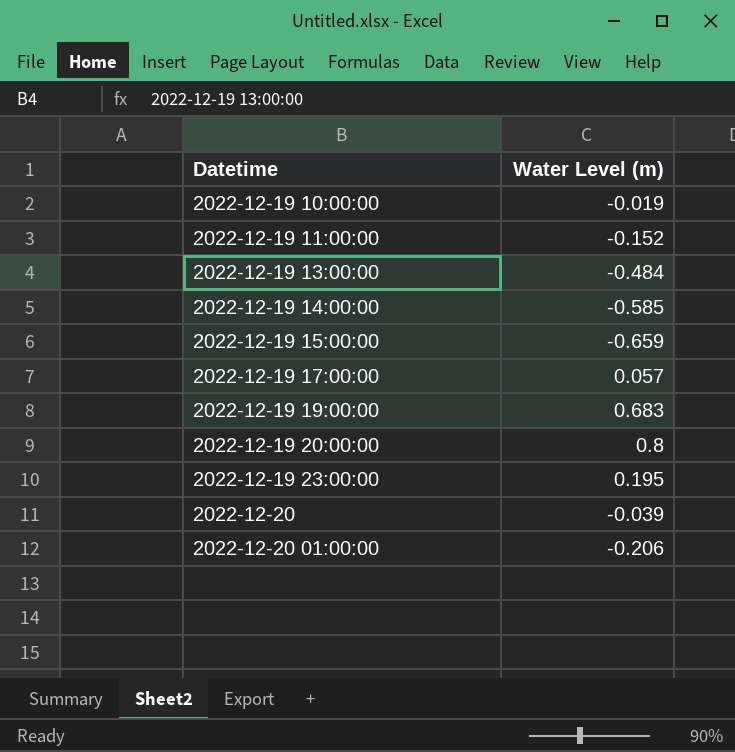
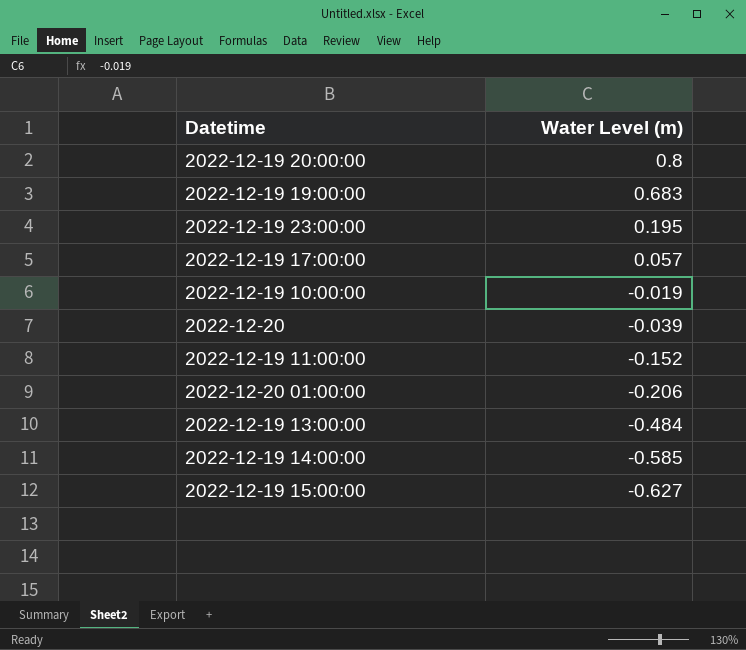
row order: Datetime ascending -> Water Level (m) descending
2022-12-19 15:00:00 | Water Level (m): -0.659 -> -0.627

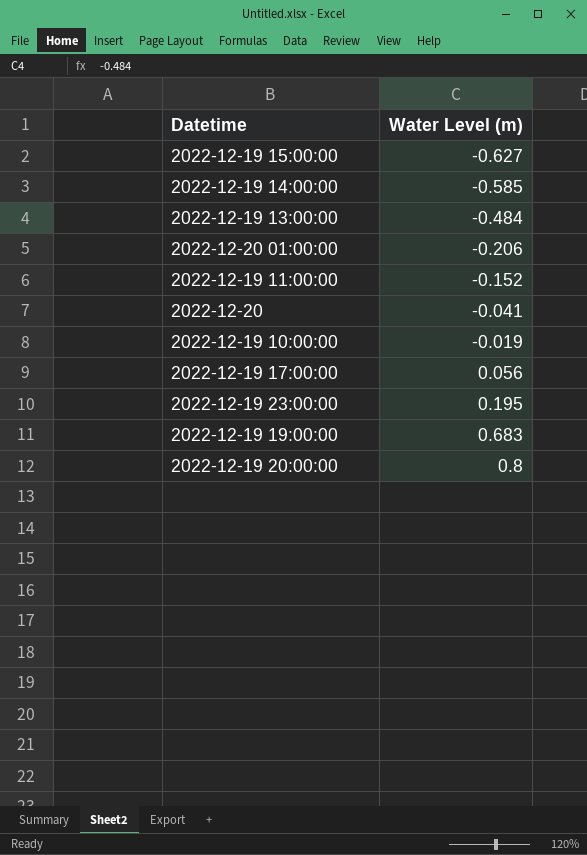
row order: Water Level (m) descending -> Water Level (m) ascending
2022-12-20 | Water Level (m): -0.039 -> -0.041
2022-12-19 17:00:00 | Water Level (m): 0.057 -> 0.056

